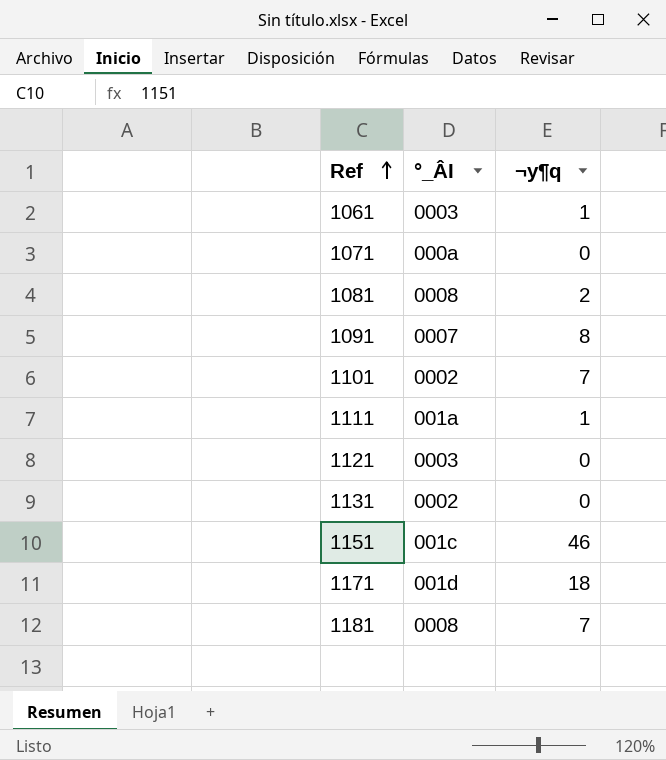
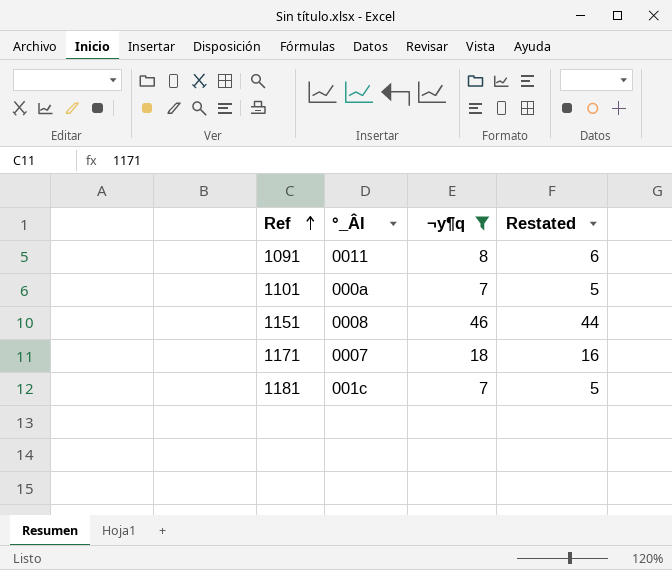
filter: none -> ¬y¶q >= 7
column Restated | formula: none -> [¬y¶q] - 2
1091 | °_ÂI: 0007 -> 0011
1101 | °_ÂI: 0002 -> 000a
1151 | °_ÂI: 001c -> 0008
1171 | °_ÂI: 001d -> 0007
1181 | °_ÂI: 0008 -> 001c

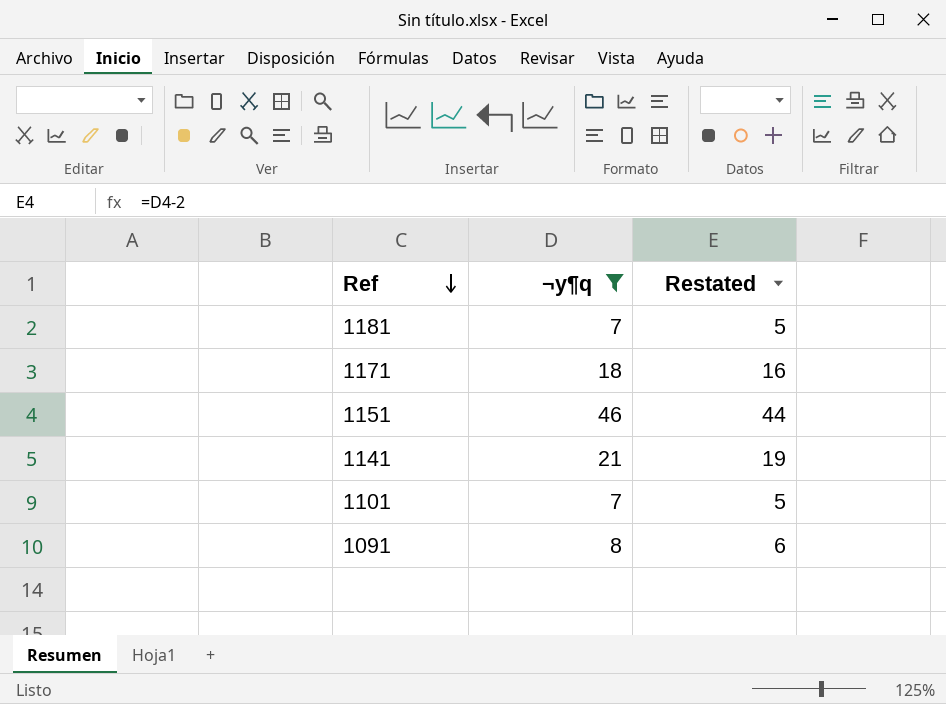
row order: Ref ascending -> Ref descending
column °_ÂI | position: 2 -> none
row 1141: none -> 21 | 19

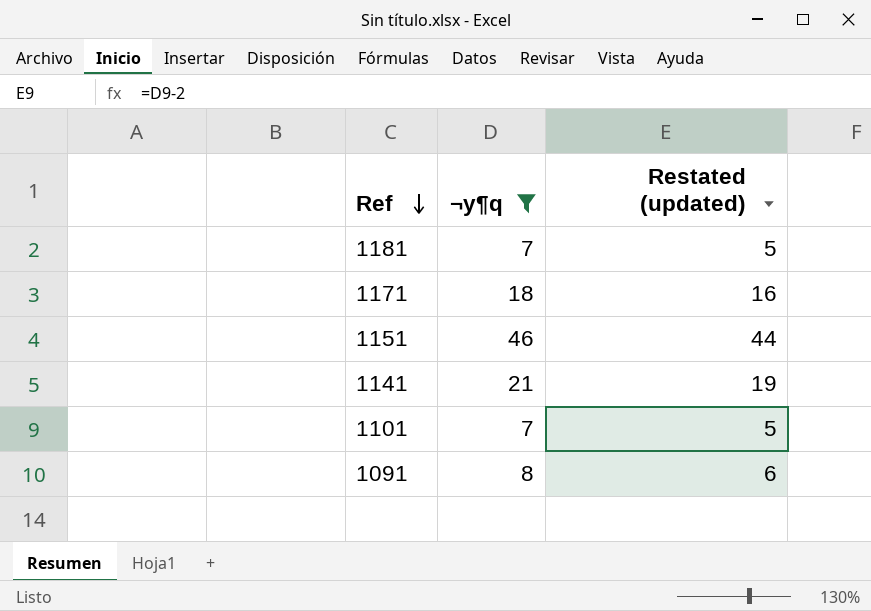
column name: Restated -> Restated (updated)

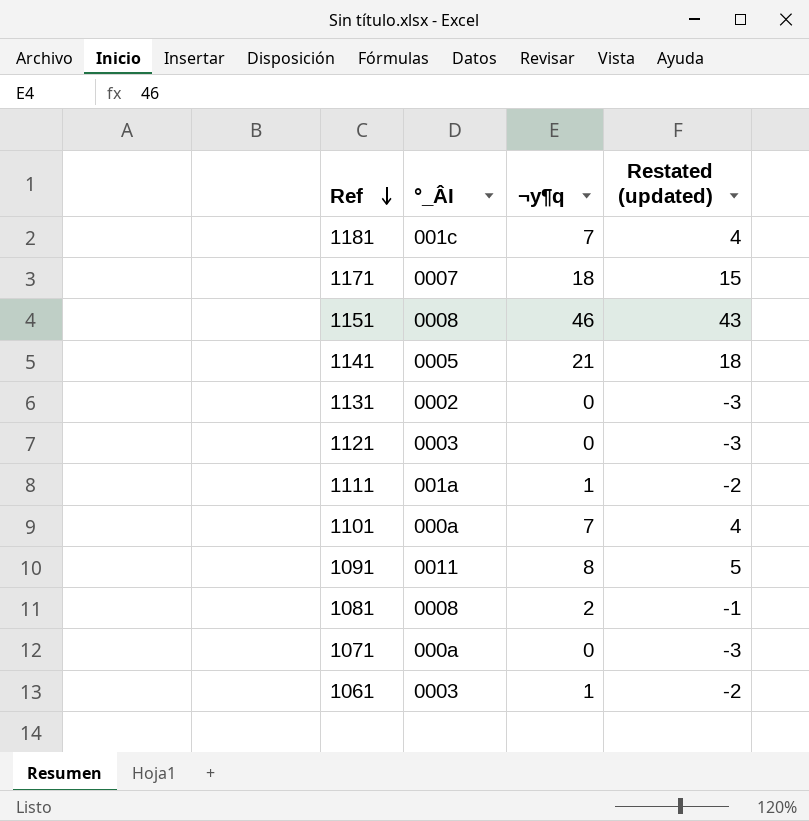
filter: ¬y¶q >= 7 -> none
column °_ÂI | position: none -> 2
column Restated (updated) | formula: [¬y¶q] - 2 -> [¬y¶q] - 3

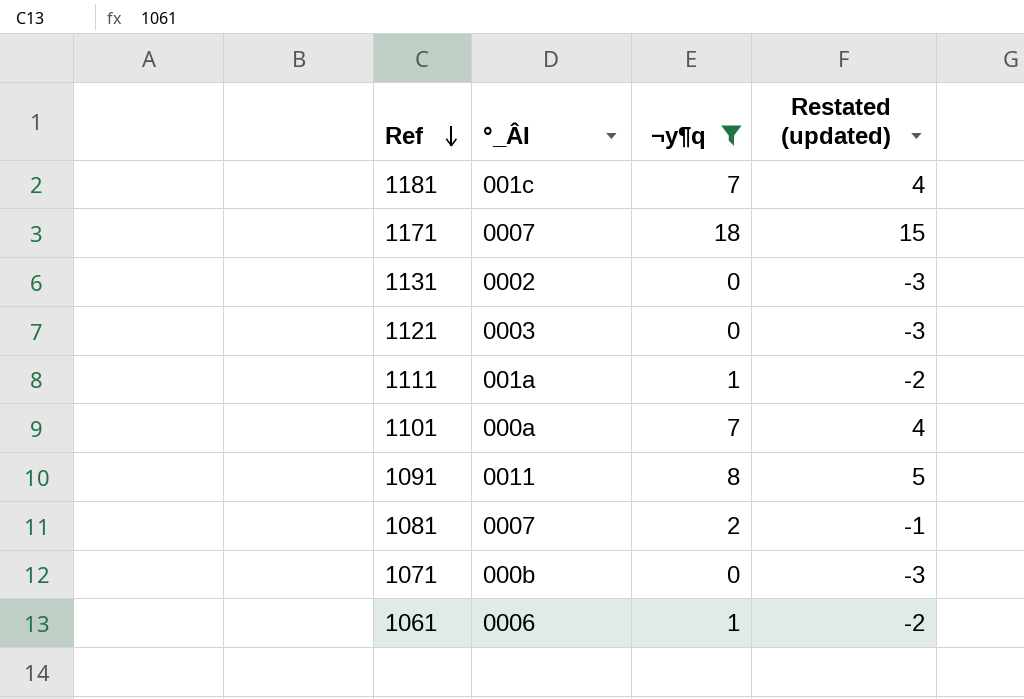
filter: none -> ¬y¶q <= 18
1081 | °_ÂI: 0008 -> 0007
1071 | °_ÂI: 000a -> 000b
1061 | °_ÂI: 0003 -> 0006

